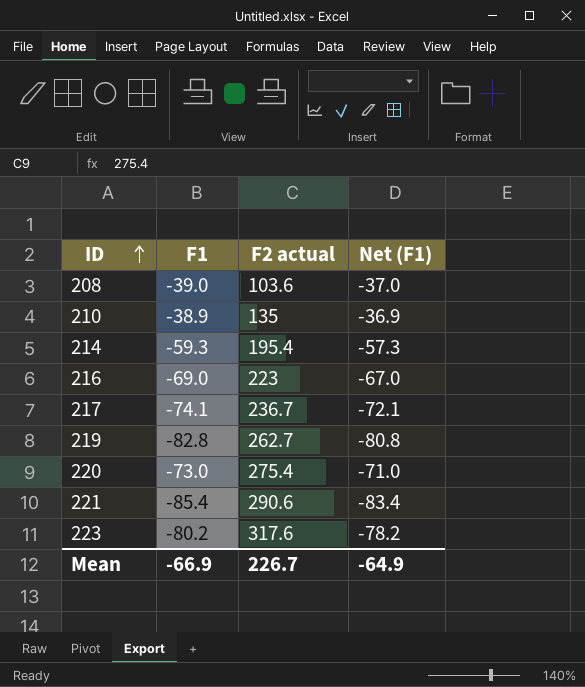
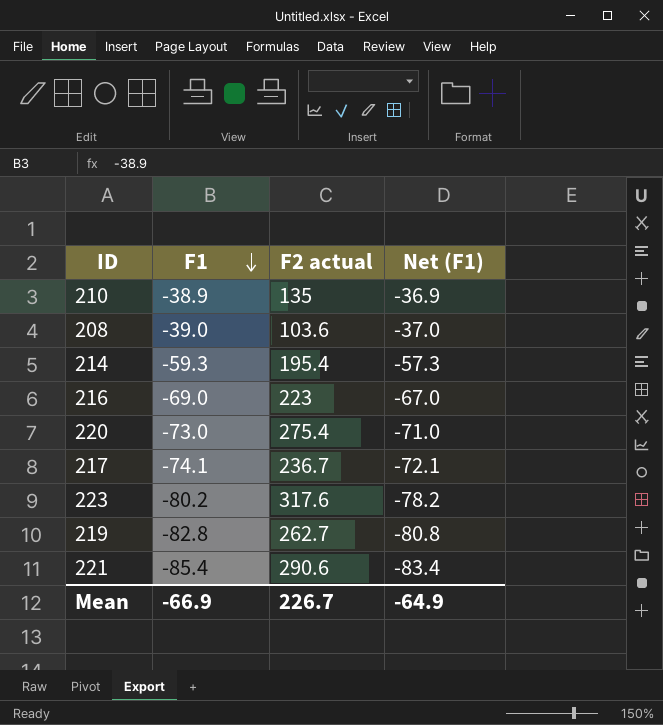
row order: ID ascending -> F1 descending

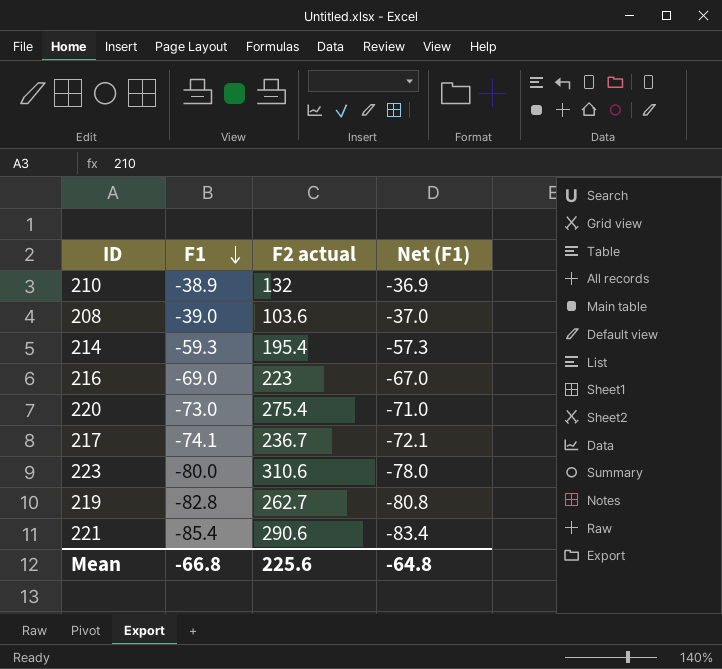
210 | F2 actual: 135 -> 132
223 | F1: -80.2 -> -80.0
223 | F2 actual: 317.6 -> 310.6
223 | Net (F1): -78.2 -> -78.0
Mean | F1: -66.9 -> -66.8
Mean | F2 actual: 226.7 -> 225.6
Mean | Net (F1): -64.9 -> -64.8

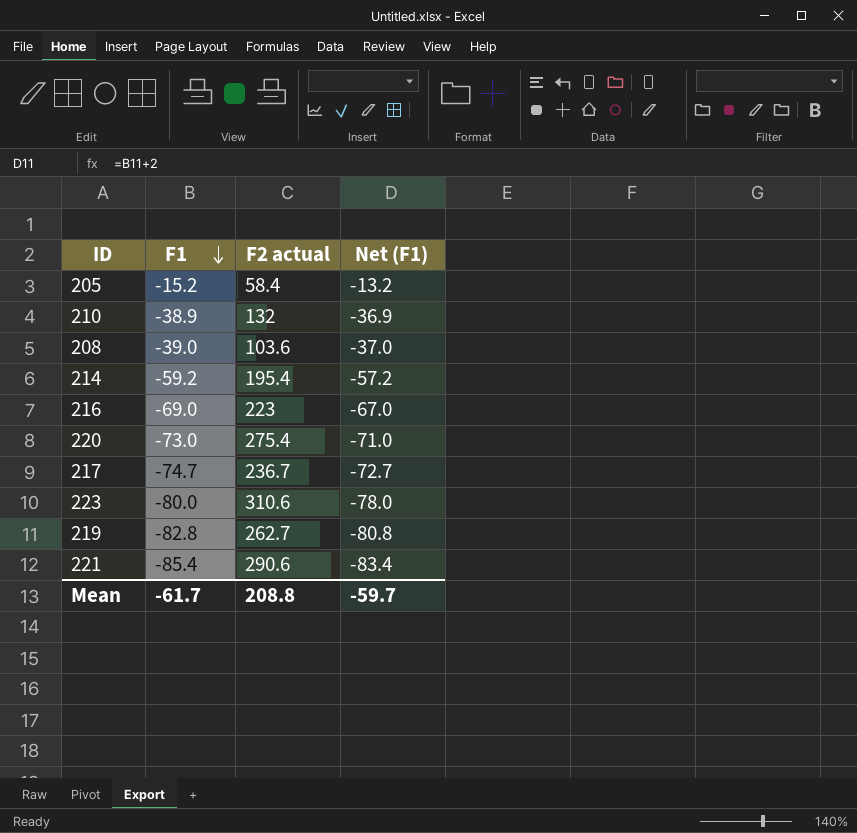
row 205: none -> -15.2 | 58.4 | -13.2
214 | F1: -59.3 -> -59.2
214 | Net (F1): -57.3 -> -57.2
217 | F1: -74.1 -> -74.7
217 | Net (F1): -72.1 -> -72.7
Mean | F1: -66.8 -> -61.7
Mean | F2 actual: 225.6 -> 208.8
Mean | Net (F1): -64.8 -> -59.7

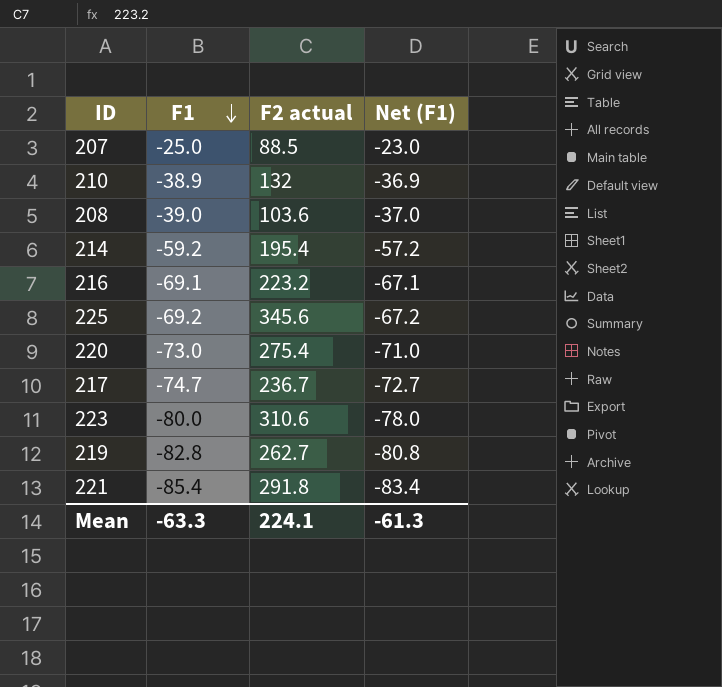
row 205: -15.2 | 58.4 | -13.2 -> none
row 207: none -> -25.0 | 88.5 | -23.0
216 | F1: -69.0 -> -69.1
216 | F2 actual: 223 -> 223.2
216 | Net (F1): -67.0 -> -67.1
row 225: none -> -69.2 | 345.6 | -67.2
221 | F2 actual: 290.6 -> 291.8
Mean | F1: -61.7 -> -63.3
Mean | F2 actual: 208.8 -> 224.1
Mean | Net (F1): -59.7 -> -61.3

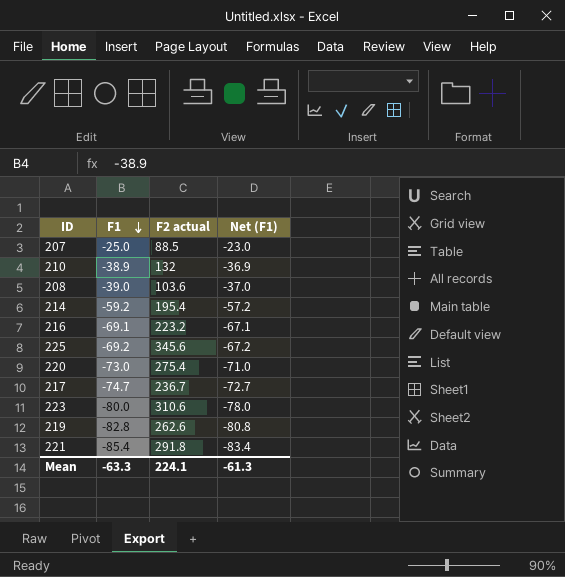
219 | F2 actual: 262.7 -> 262.6

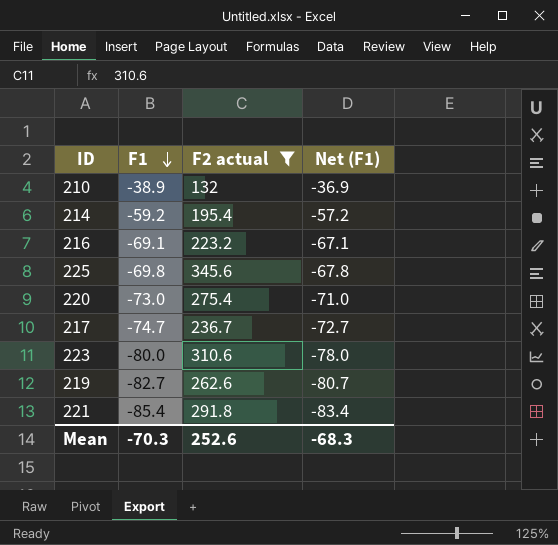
filter: none -> F2 actual >= 132
225 | F1: -69.2 -> -69.8
225 | Net (F1): -67.2 -> -67.8
219 | F1: -82.8 -> -82.7
219 | Net (F1): -80.8 -> -80.7
Mean | F1: -63.3 -> -70.3
Mean | F2 actual: 224.1 -> 252.6
Mean | Net (F1): -61.3 -> -68.3

